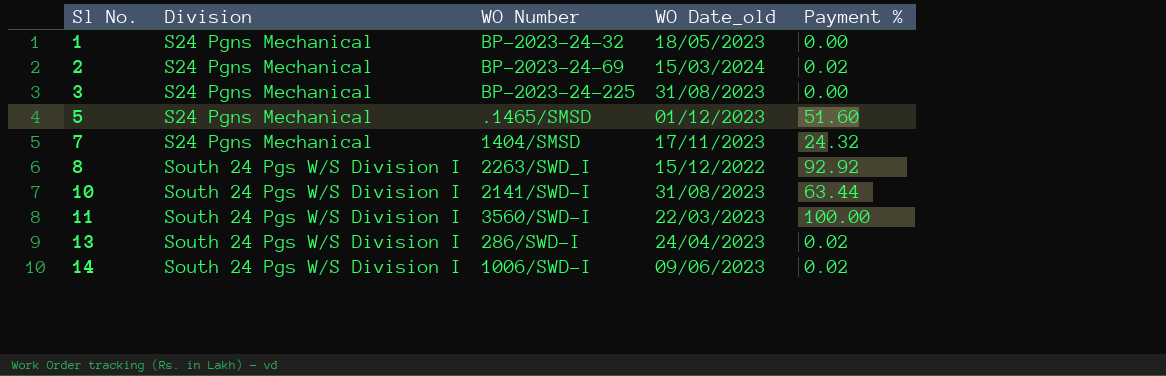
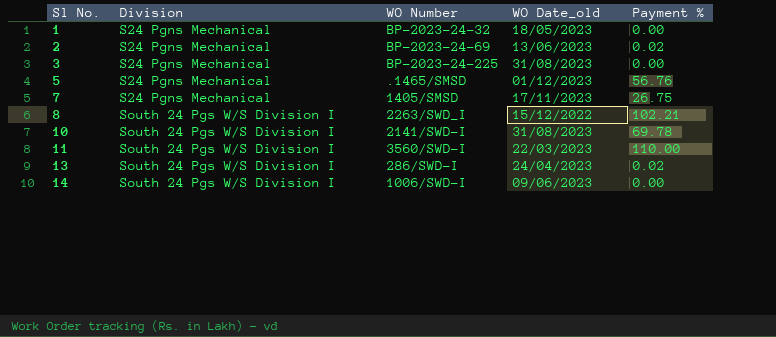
2 | WO Date_old: 15/03/2024 -> 13/06/2023
5 | Payment %: 51.60 -> 56.76
7 | WO Number: 1404/SMSD -> 1405/SMSD
7 | Payment %: 24.32 -> 26.75
8 | Payment %: 92.92 -> 102.21
10 | Payment %: 63.44 -> 69.78
11 | Payment %: 100.00 -> 110.00
14 | Payment %: 0.02 -> 0.00

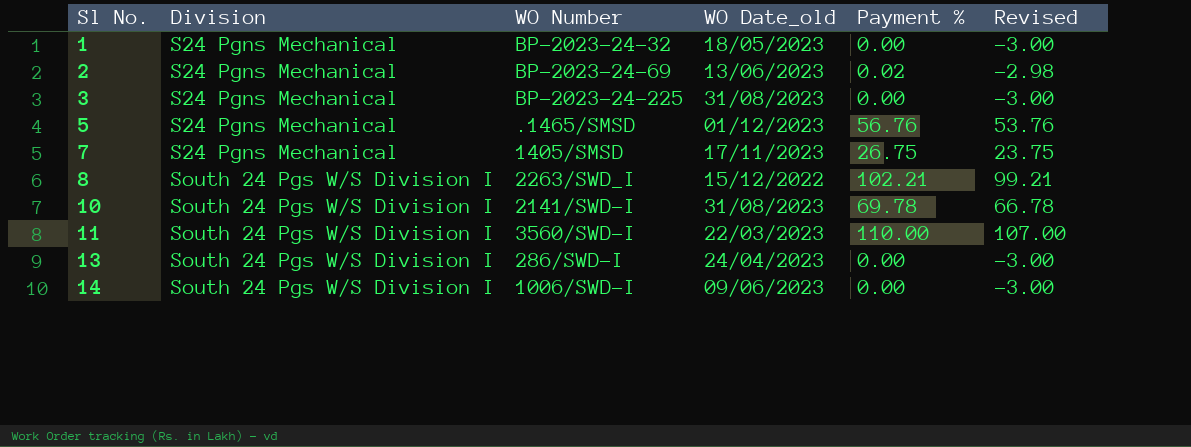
column Revised | formula: none -> [Payment %] - 3
13 | Payment %: 0.02 -> 0.00

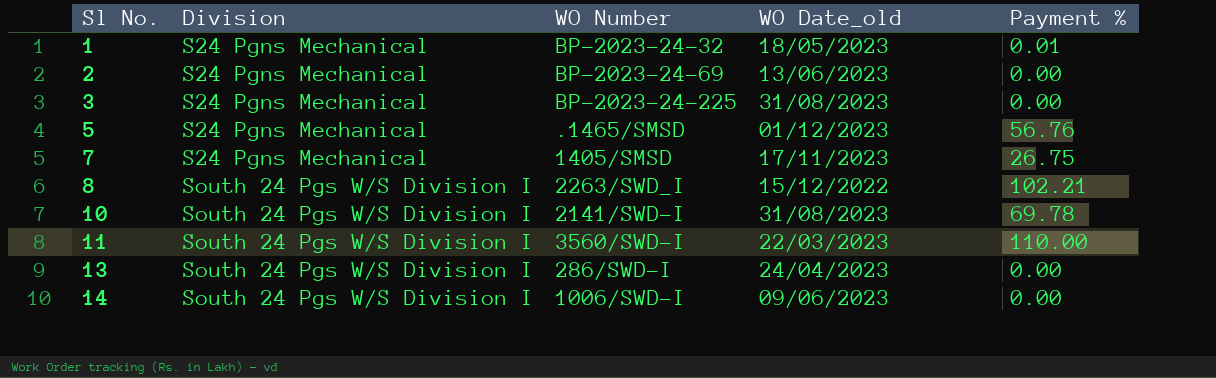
column Revised | formula: [Payment %] - 3 -> none
1 | Payment %: 0.00 -> 0.01
2 | Payment %: 0.02 -> 0.00

